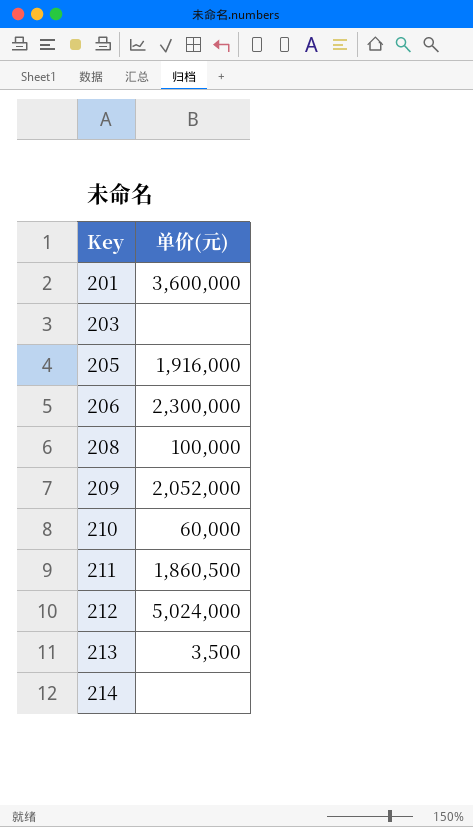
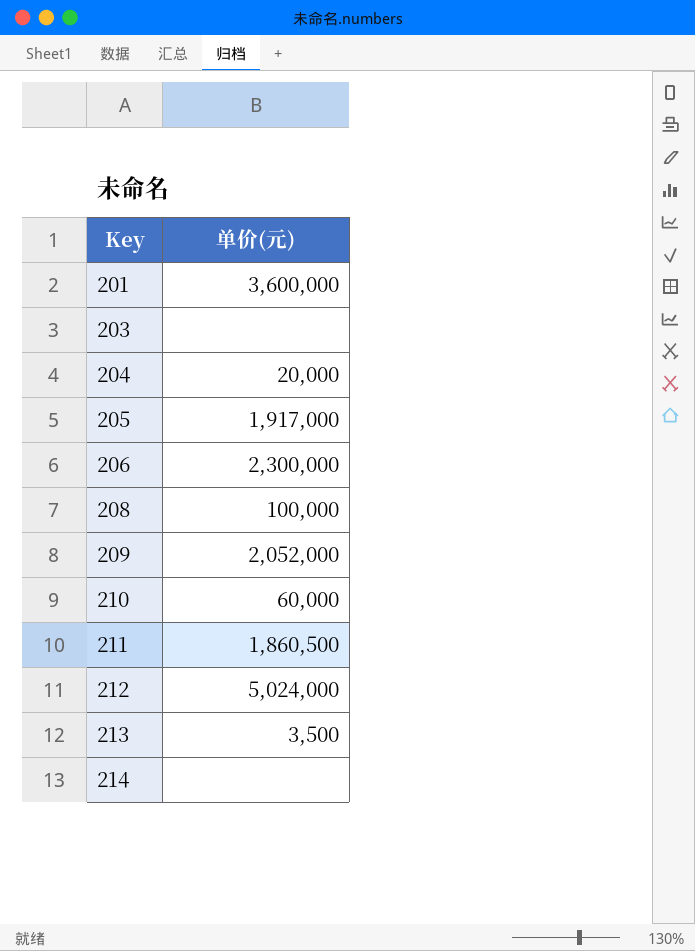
row 204: none -> 20,000
205 | 单价(元): 1,916,000 -> 1,917,000

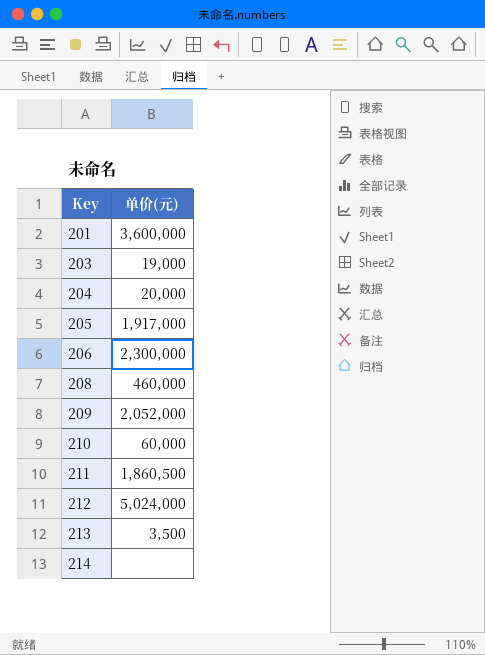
203 | 单价(元): none -> 19,000
208 | 单价(元): 100,000 -> 460,000

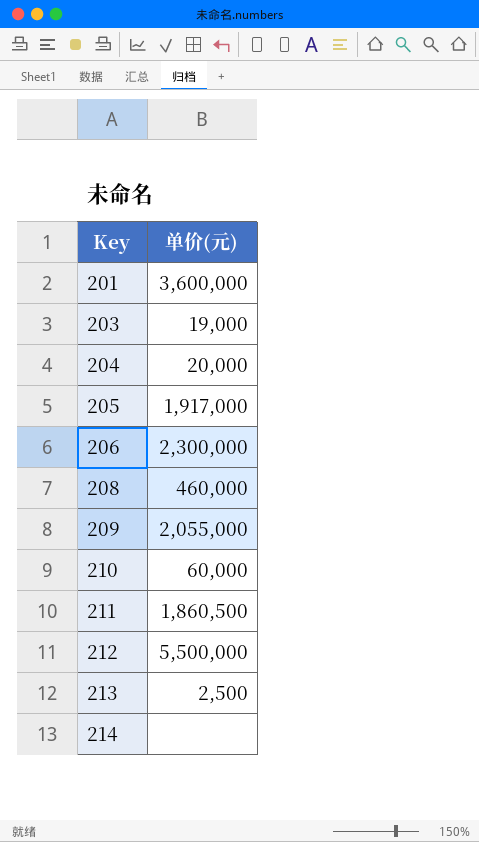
209 | 单价(元): 2,052,000 -> 2,055,000
212 | 单价(元): 5,024,000 -> 5,500,000
213 | 单价(元): 3,500 -> 2,500

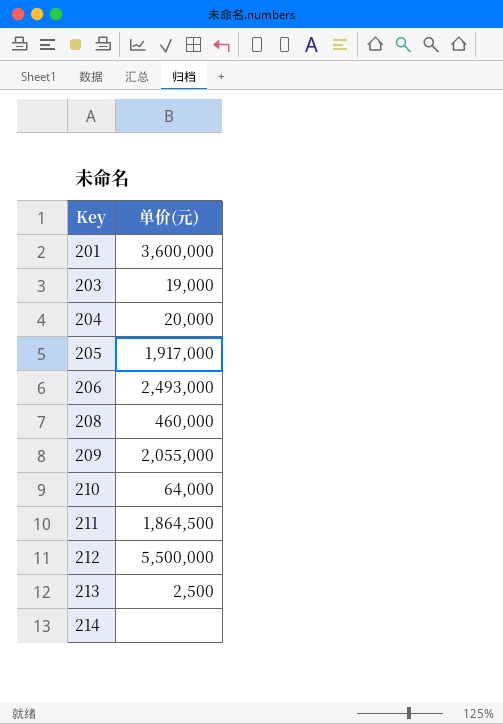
206 | 单价(元): 2,300,000 -> 2,493,000
210 | 单价(元): 60,000 -> 64,000
211 | 单价(元): 1,860,500 -> 1,864,500

